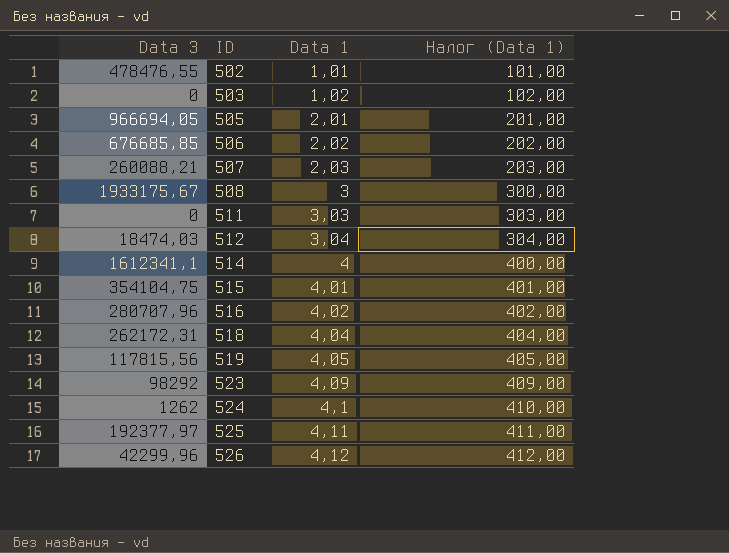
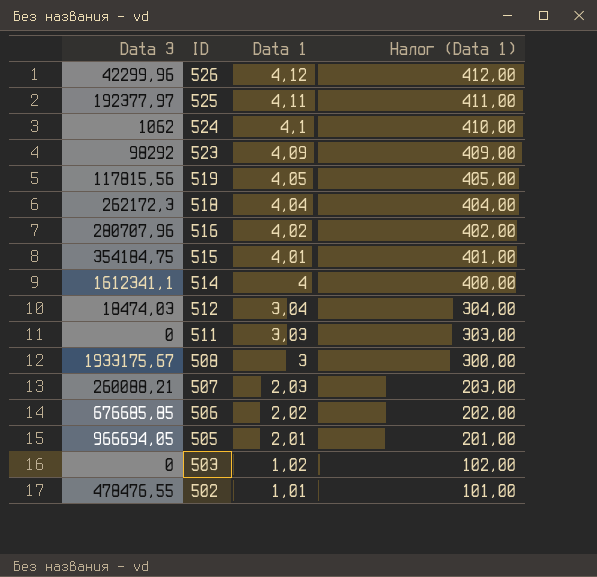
row order: ID ascending -> ID descending
524 | Data 3: 1262 -> 1062
518 | Data 3: 262172,31 -> 262172,3
515 | Data 3: 354104,75 -> 354184,75

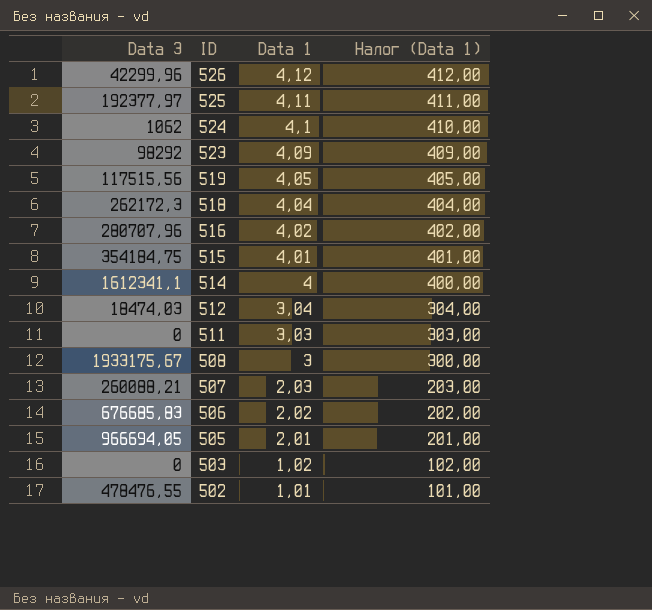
519 | Data 3: 117815,56 -> 117515,56
506 | Data 3: 676685,85 -> 676685,83

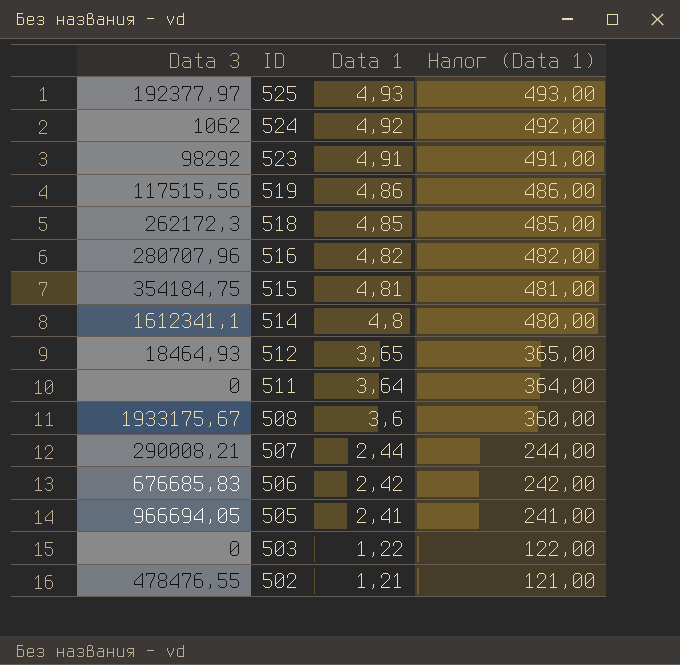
row 526: 42299,96 | 4,12 | 412,00 -> none
525 | Data 1: 4,11 -> 4,93
525 | Налог (Data 1): 411,00 -> 493,00
524 | Data 1: 4,1 -> 4,92
524 | Налог (Data 1): 410,00 -> 492,00
523 | Data 1: 4,09 -> 4,91
523 | Налог (Data 1): 409,00 -> 491,00
519 | Data 1: 4,05 -> 4,86
519 | Налог (Data 1): 405,00 -> 486,00
518 | Data 1: 4,04 -> 4,85
518 | Налог (Data 1): 404,00 -> 485,00
516 | Data 1: 4,02 -> 4,82
516 | Налог (Data 1): 402,00 -> 482,00
515 | Data 1: 4,01 -> 4,81
515 | Налог (Data 1): 401,00 -> 481,00
514 | Data 1: 4 -> 4,8
514 | Налог (Data 1): 400,00 -> 480,00
512 | Data 3: 18474,03 -> 18464,93
512 | Data 1: 3,04 -> 3,65
512 | Налог (Data 1): 304,00 -> 365,00
511 | Data 1: 3,03 -> 3,64
511 | Налог (Data 1): 303,00 -> 364,00
508 | Data 1: 3 -> 3,6
508 | Налог (Data 1): 300,00 -> 360,00
507 | Data 3: 260088,21 -> 290008,21
507 | Data 1: 2,03 -> 2,44
507 | Налог (Data 1): 203,00 -> 244,00
506 | Data 1: 2,02 -> 2,42
506 | Налог (Data 1): 202,00 -> 242,00
505 | Data 1: 2,01 -> 2,41
505 | Налог (Data 1): 201,00 -> 241,00
503 | Data 1: 1,02 -> 1,22
503 | Налог (Data 1): 102,00 -> 122,00
502 | Data 1: 1,01 -> 1,21
502 | Налог (Data 1): 101,00 -> 121,00

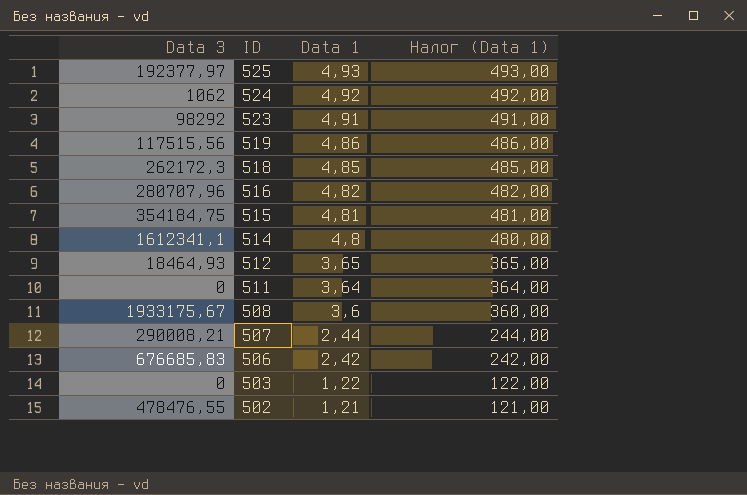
row 505: 966694,05 | 2,41 | 241,00 -> none

